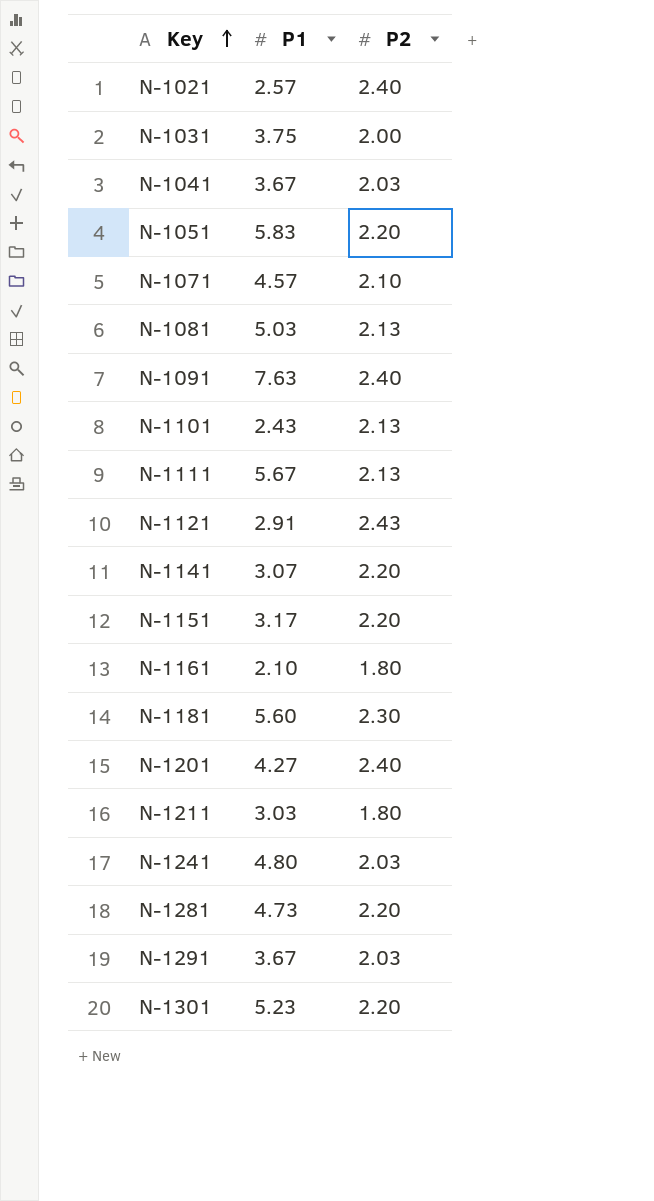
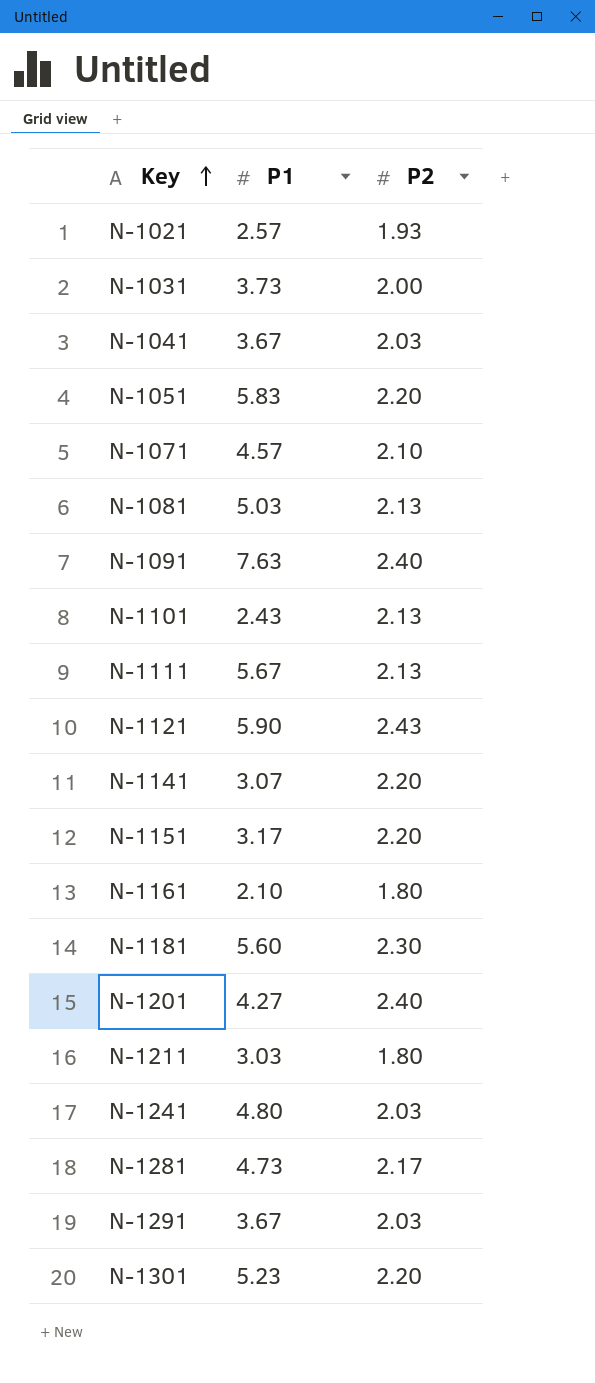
N-1021 | P2: 2.40 -> 1.93
N-1031 | P1: 3.75 -> 3.73
N-1121 | P1: 2.91 -> 5.90
N-1281 | P2: 2.20 -> 2.17

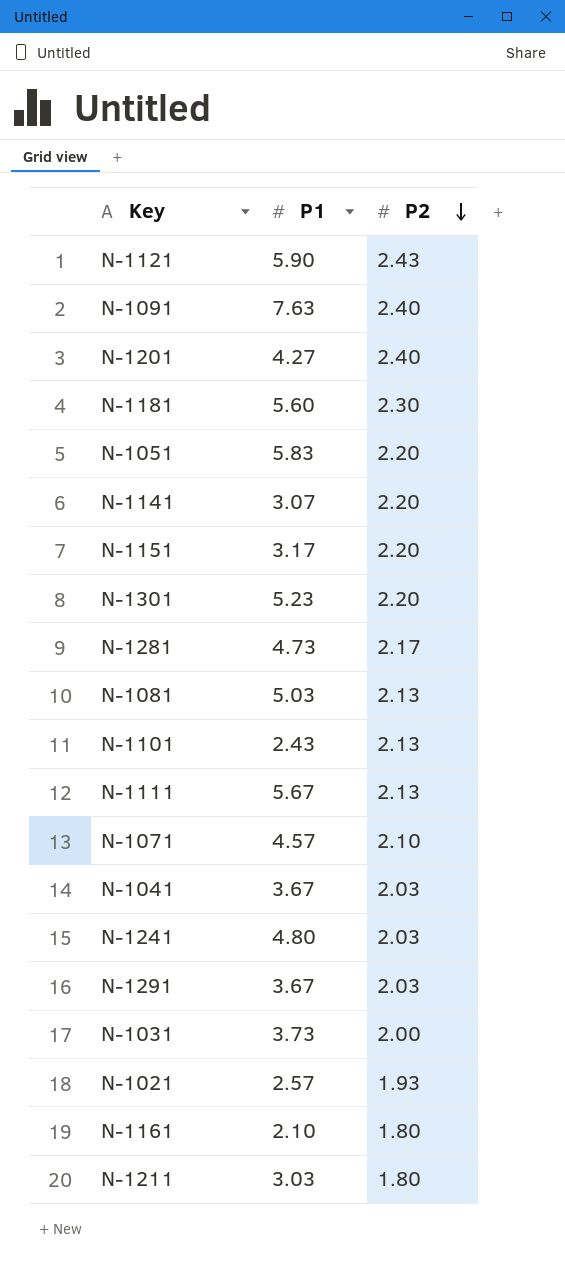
row order: Key ascending -> P2 descending

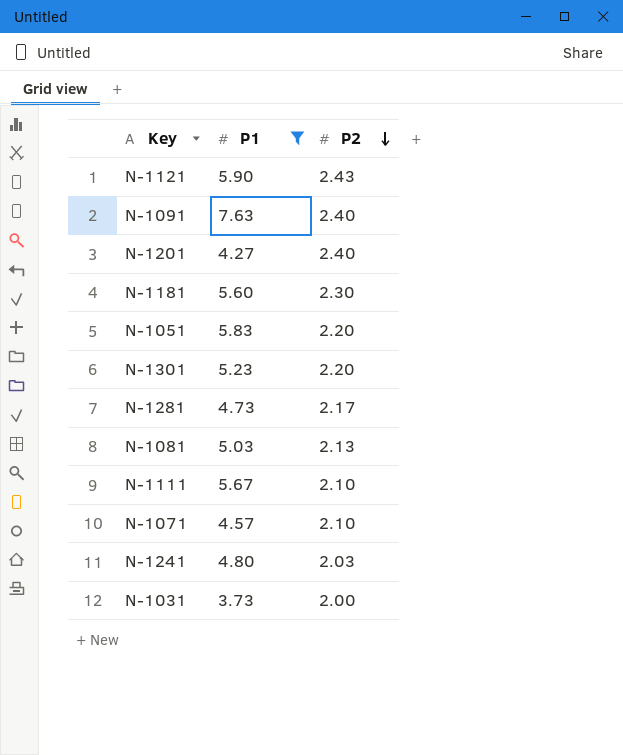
filter: none -> P1 >= 3.73
N-1111 | P2: 2.13 -> 2.10

